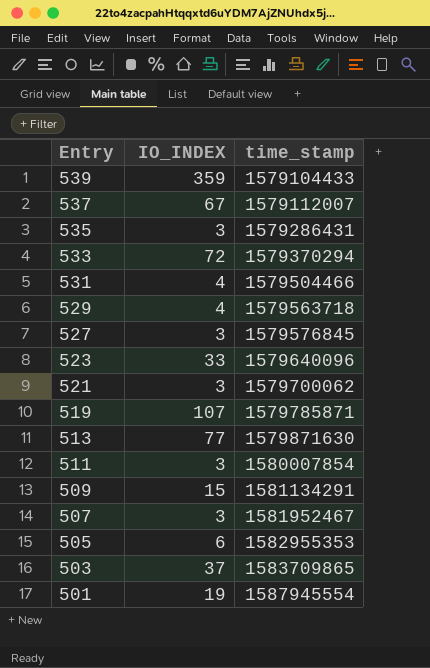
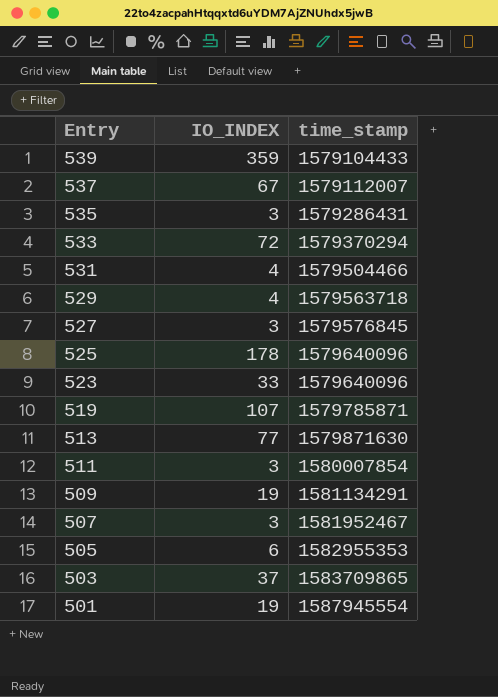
row 521: 3 | 1579700062 -> none
row 525: none -> 178 | 1579640096
509 | IO_INDEX: 15 -> 19

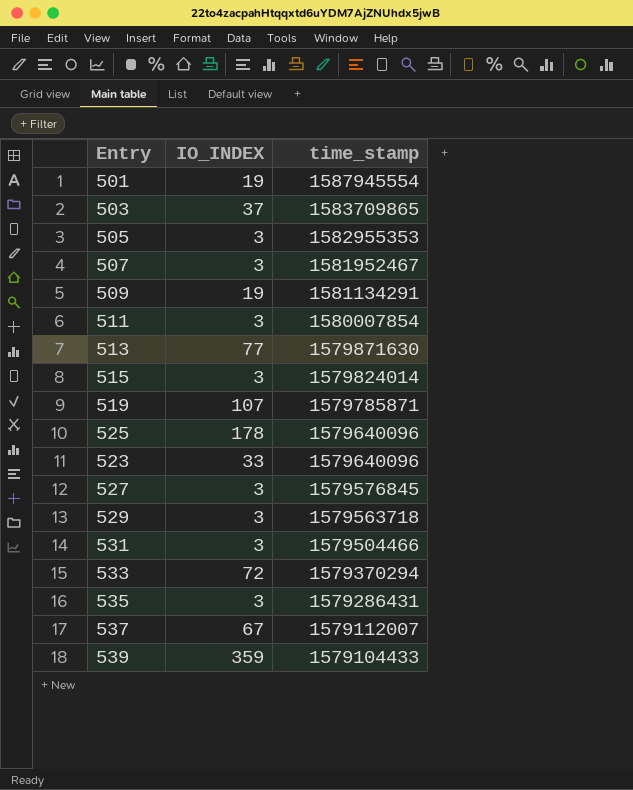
row order: Entry descending -> time_stamp descending
505 | IO_INDEX: 6 -> 3
row 515: none -> 3 | 1579824014
529 | IO_INDEX: 4 -> 3
531 | IO_INDEX: 4 -> 3

